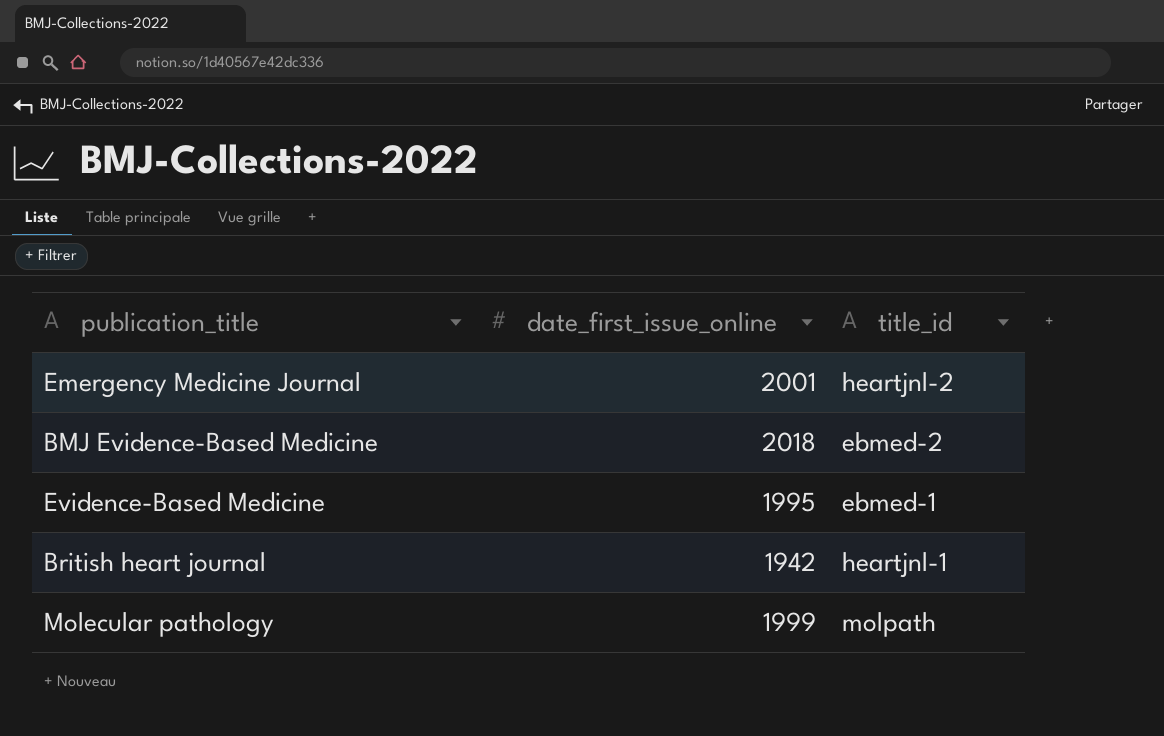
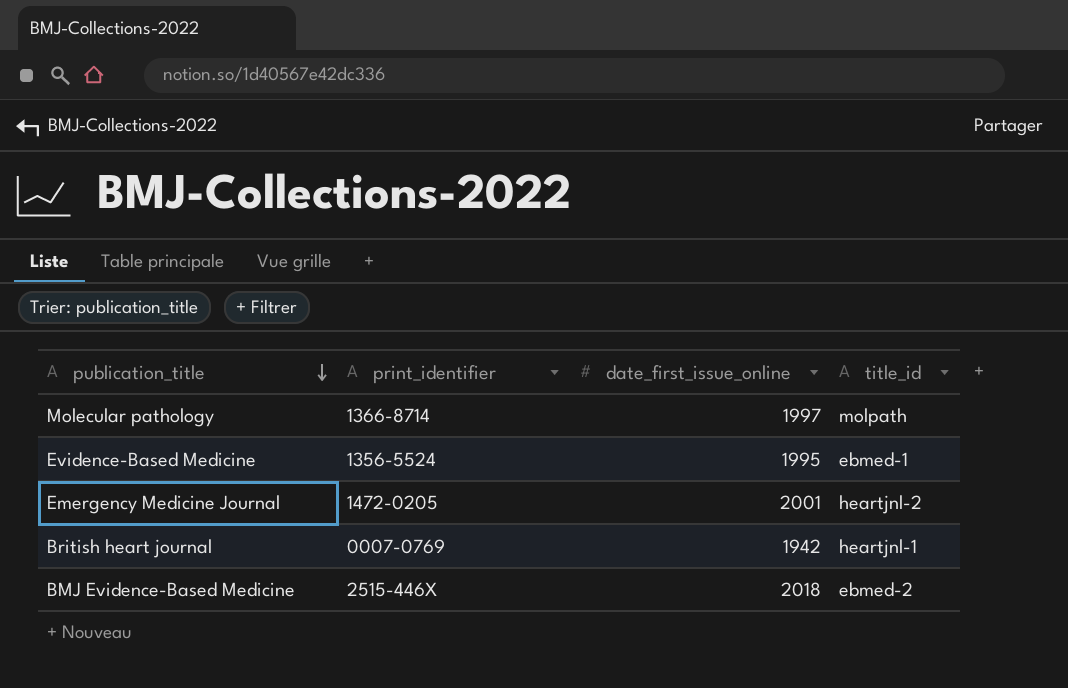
row order: none -> publication_title descending
column print_identifier | position: none -> 2
Molecular pathology | date_first_issue_online: 1999 -> 1997

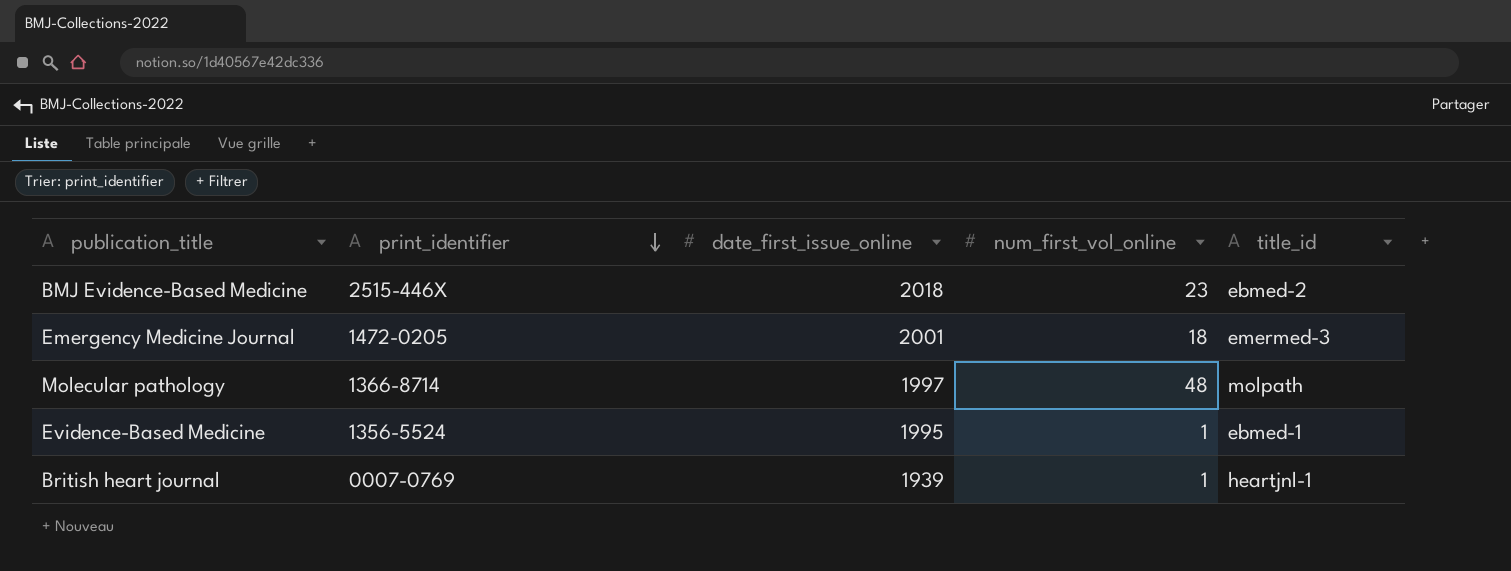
row order: publication_title descending -> print_identifier descending
column num_first_vol_online | position: none -> 4
Emergency Medicine Journal | title_id: heartjnl-2 -> emermed-3
British heart journal | date_first_issue_online: 1942 -> 1939

